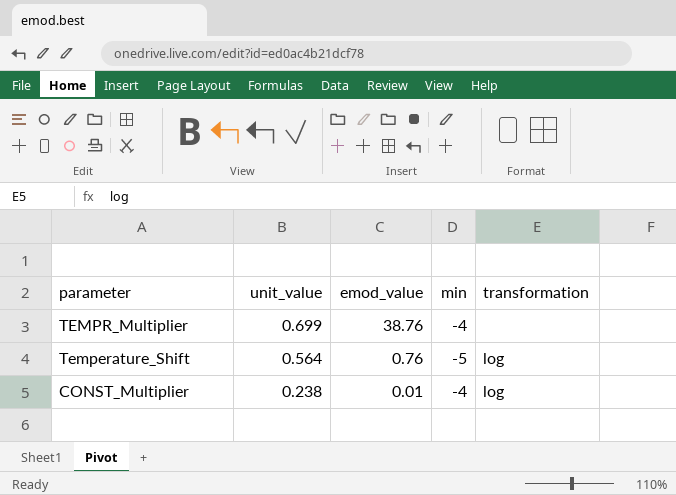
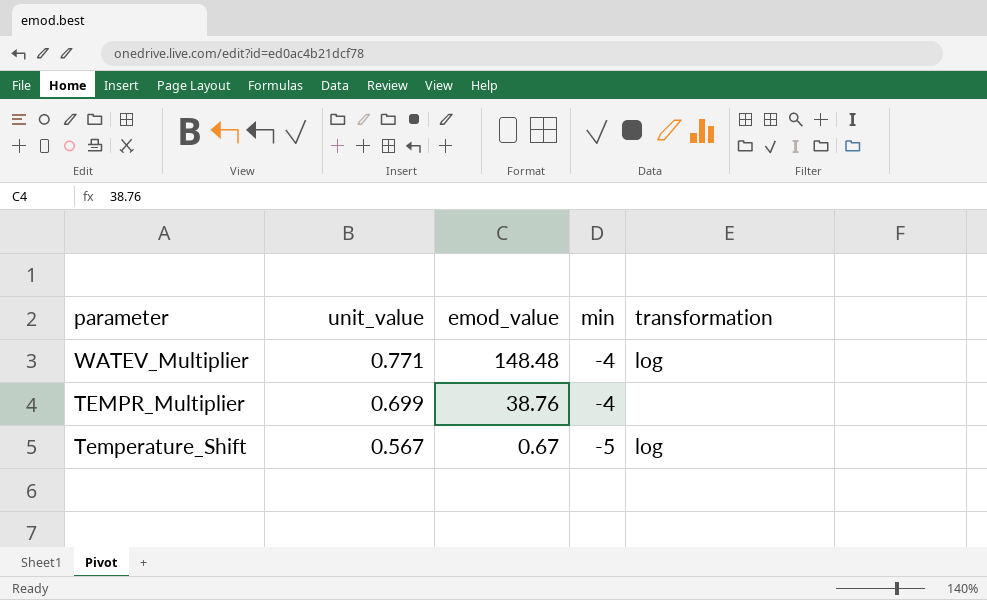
row CONST_Multiplier: 0.238 | 0.01 | -4 | log -> none
row WATEV_Multiplier: none -> 0.771 | 148.48 | -4 | log
Temperature_Shift | unit_value: 0.564 -> 0.567
Temperature_Shift | emod_value: 0.76 -> 0.67

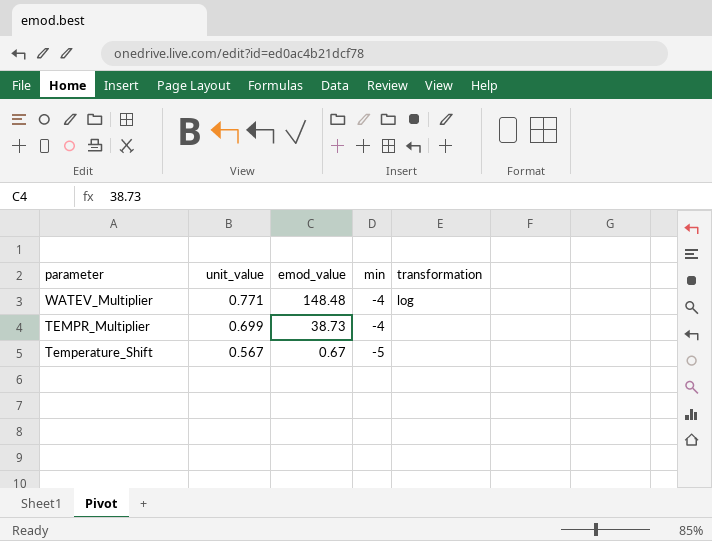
TEMPR_Multiplier | emod_value: 38.76 -> 38.73
Temperature_Shift | transformation: log -> none

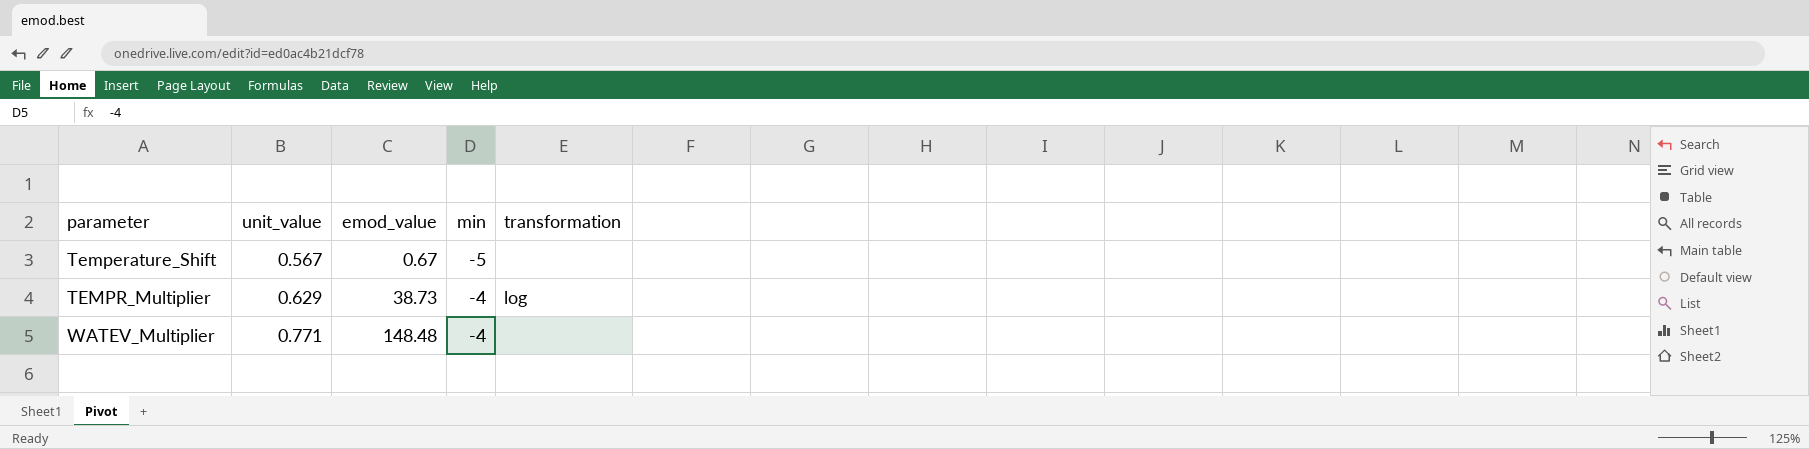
row order: parameter descending -> parameter ascending
TEMPR_Multiplier | unit_value: 0.699 -> 0.629
TEMPR_Multiplier | transformation: none -> log
WATEV_Multiplier | transformation: log -> none

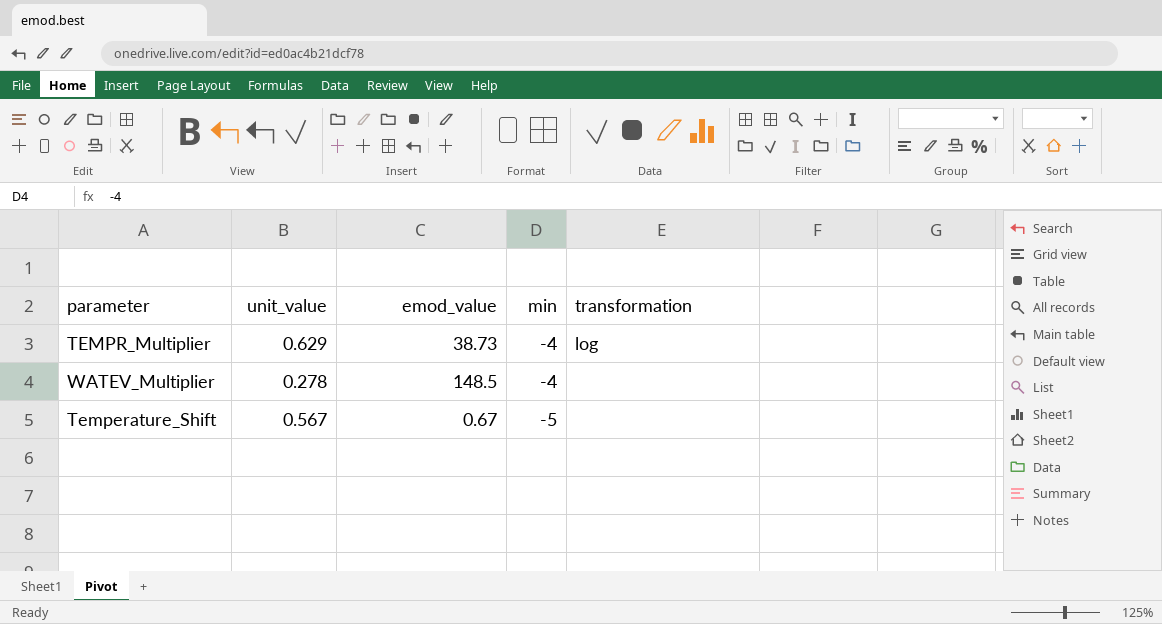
row order: parameter ascending -> min descending
WATEV_Multiplier | unit_value: 0.771 -> 0.278
WATEV_Multiplier | emod_value: 148.48 -> 148.5

